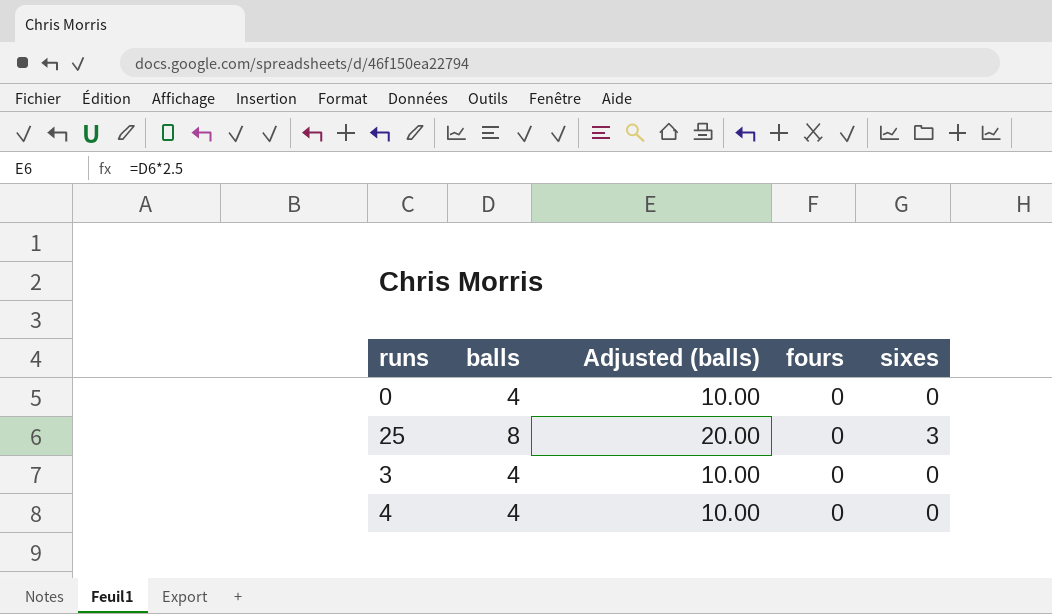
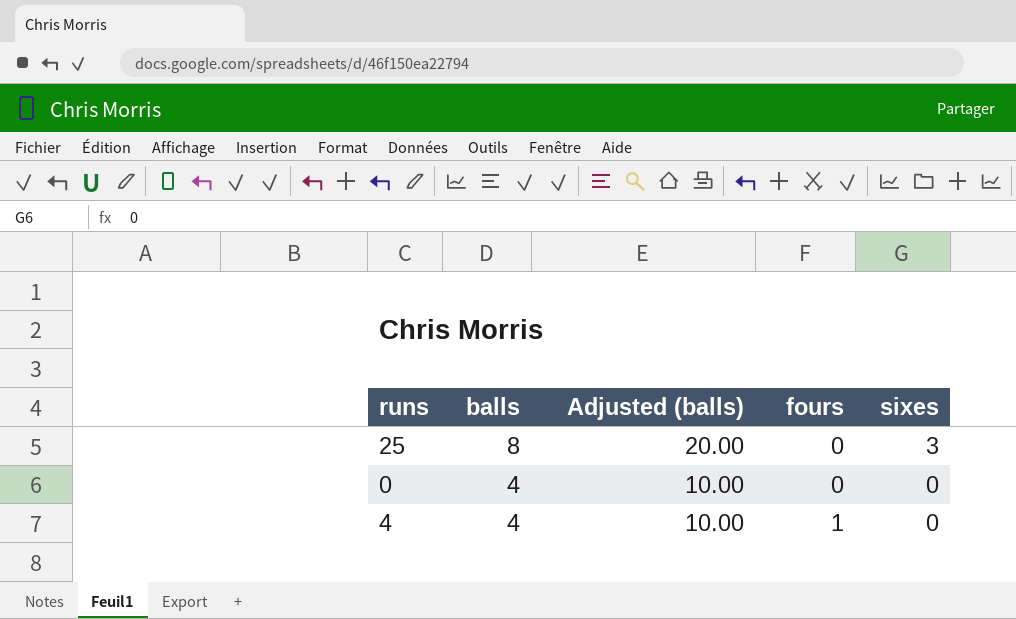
row order: none -> balls descending
row 3: 4 | 10.00 | 0 | 0 -> none
4 | fours: 0 -> 1

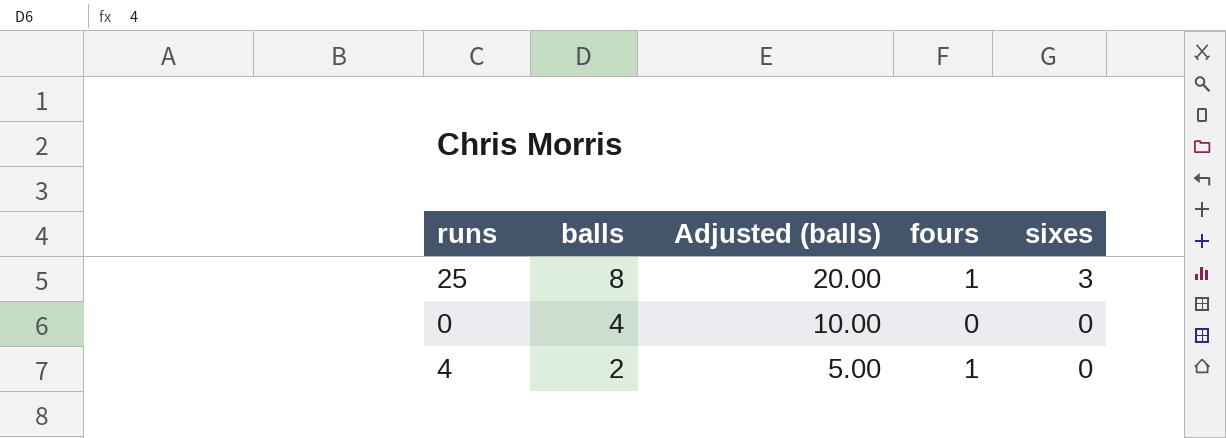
25 | fours: 0 -> 1
4 | balls: 4 -> 2
4 | Adjusted (balls): 10.00 -> 5.00

